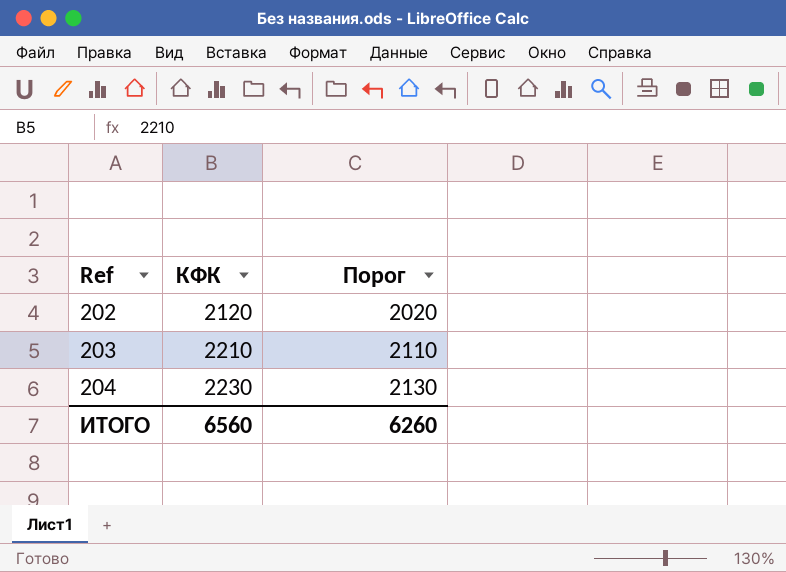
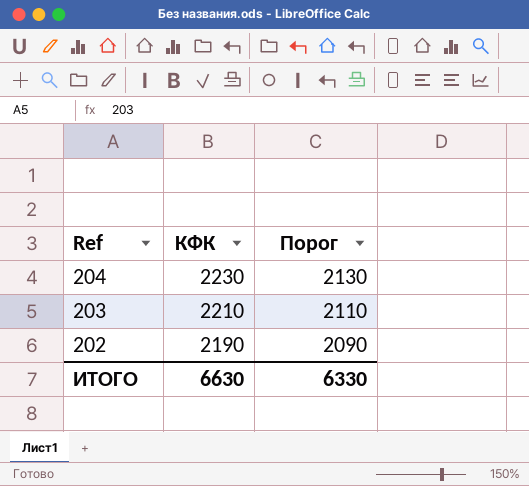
row order: Ref ascending -> Ref descending
202 | КФК: 2120 -> 2190
202 | Порог: 2020 -> 2090
ИТОГО | КФК: 6560 -> 6630
ИТОГО | Порог: 6260 -> 6330

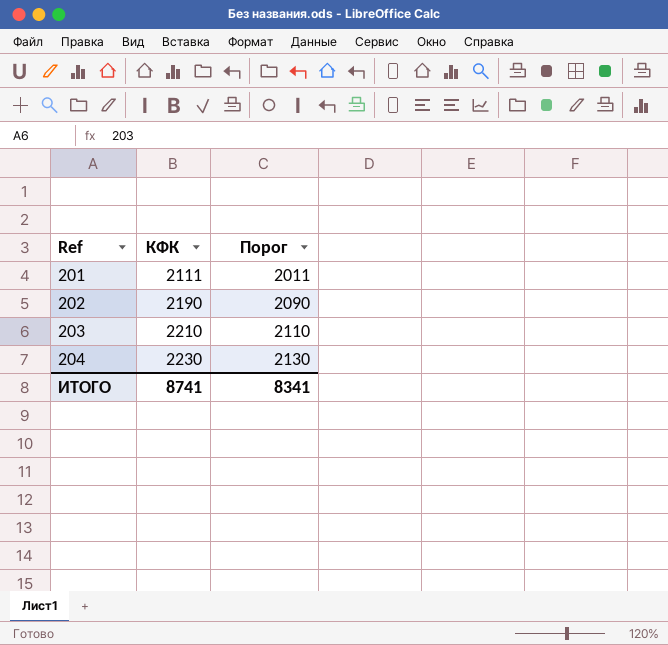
row order: Ref descending -> Ref ascending
row 201: none -> 2111 | 2011
ИТОГО | КФК: 6630 -> 8741
ИТОГО | Порог: 6330 -> 8341

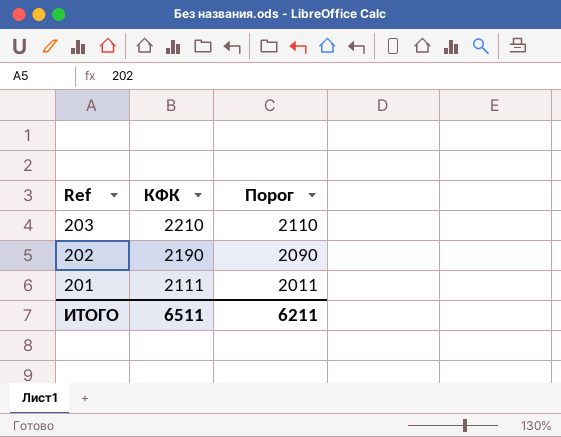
row order: Ref ascending -> Ref descending
row 204: 2230 | 2130 -> none
ИТОГО | КФК: 8741 -> 6511
ИТОГО | Порог: 8341 -> 6211

